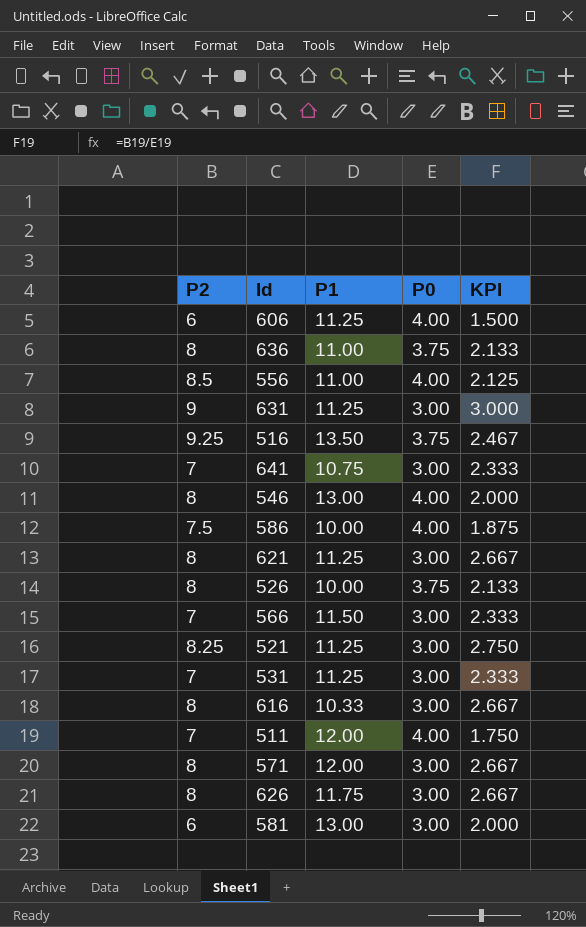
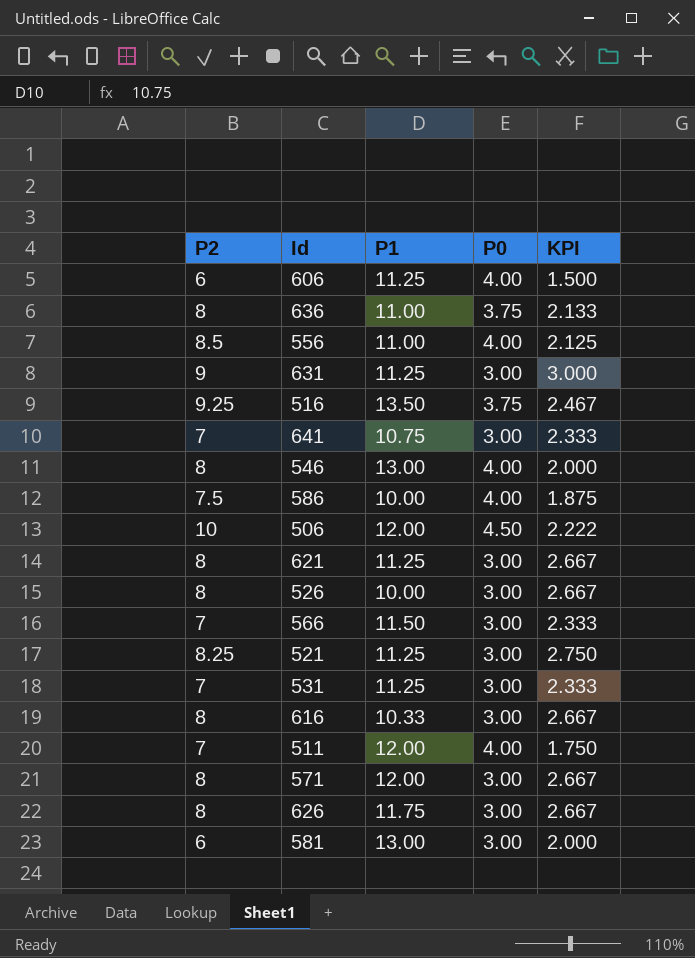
row 506: none -> 10 | 12.00 | 4.50 | 2.222
526 | P0: 3.75 -> 3.00
526 | KPI: 2.133 -> 2.667

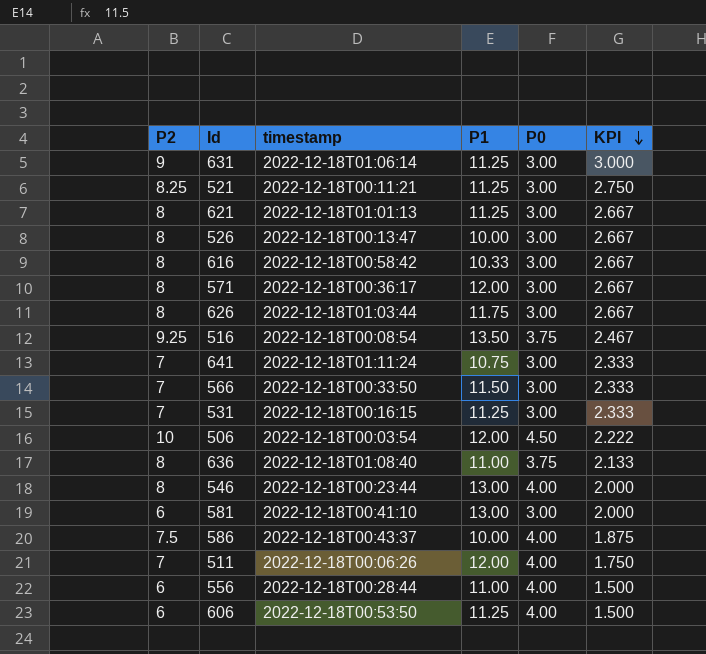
row order: none -> KPI descending
column timestamp | position: none -> 3
556 | P2: 8.5 -> 6
556 | KPI: 2.125 -> 1.500

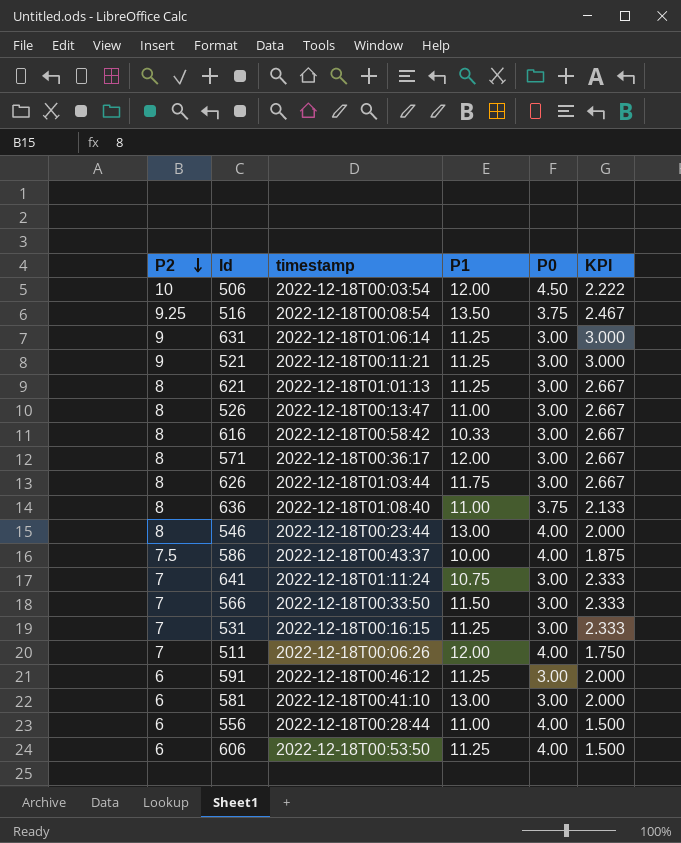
row order: KPI descending -> P2 descending
521 | P2: 8.25 -> 9
521 | KPI: 2.750 -> 3.000
526 | P1: 10.00 -> 11.00
row 591: none -> 6 | 2022-12-18T00:46:12 | 11.25 | 3.00 | 2.000

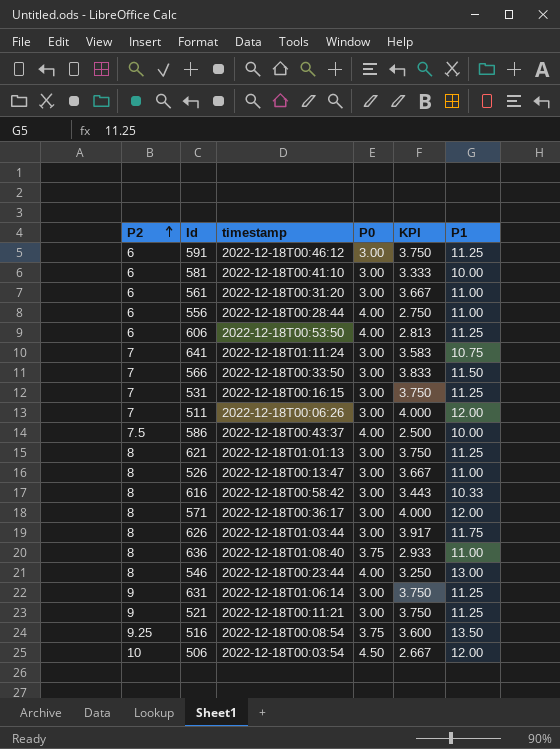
row order: P2 descending -> P2 ascending
column KPI | formula: [P2] / [P0] -> [P1] / [P0]
column P1 | position: 4 -> 6
581 | P1: 13.00 -> 10.00
row 561: none -> 6 | 2022-12-18T00:31:20 | 3.00 | 3.667 | 11.00
511 | P0: 4.00 -> 3.00

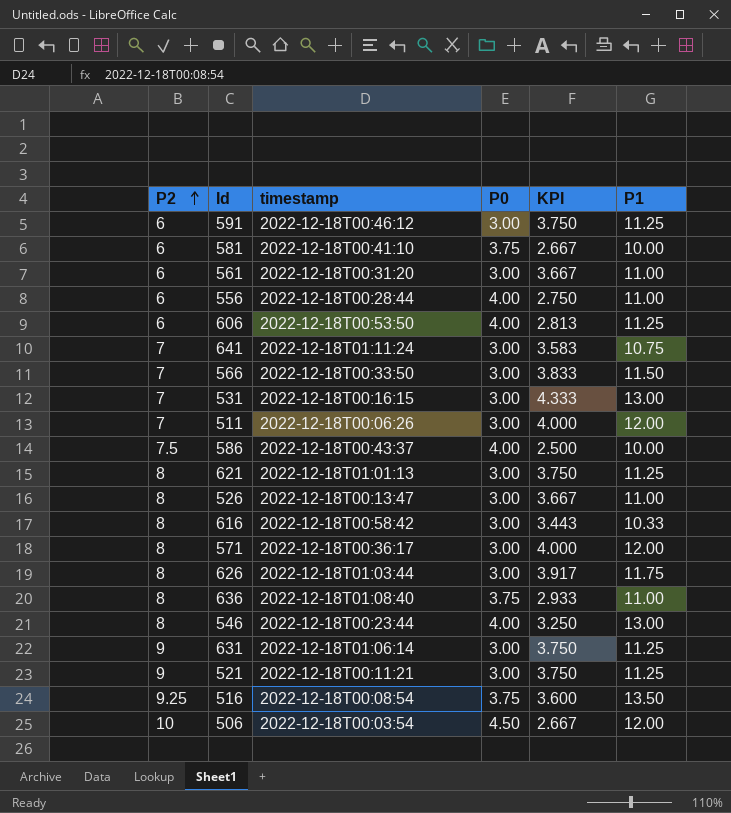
581 | P0: 3.00 -> 3.75
581 | KPI: 3.333 -> 2.667
531 | KPI: 3.750 -> 4.333
531 | P1: 11.25 -> 13.00

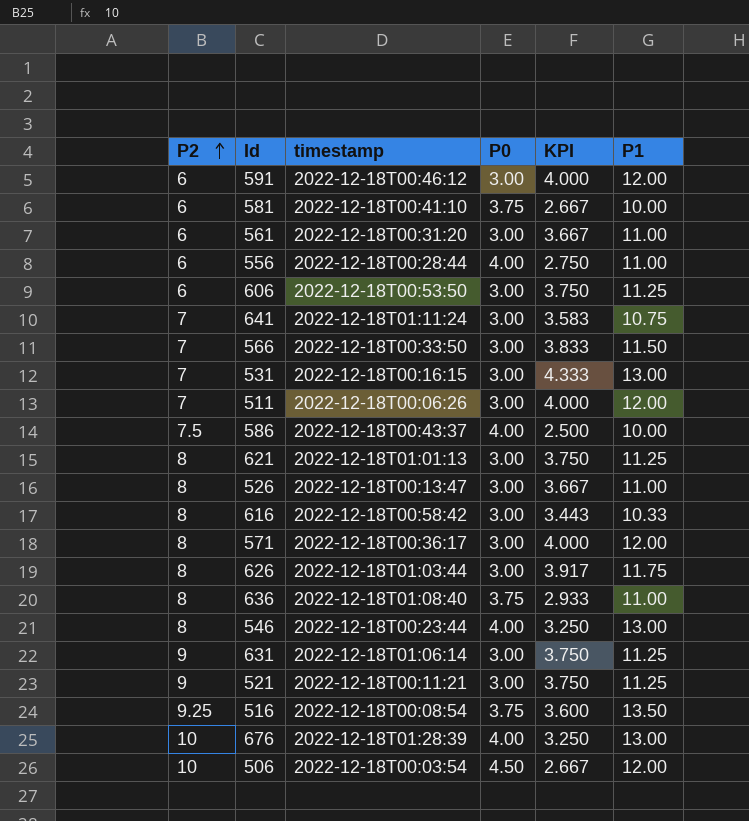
591 | KPI: 3.750 -> 4.000
591 | P1: 11.25 -> 12.00
606 | P0: 4.00 -> 3.00
606 | KPI: 2.813 -> 3.750
row 676: none -> 10 | 2022-12-18T01:28:39 | 4.00 | 3.250 | 13.00

